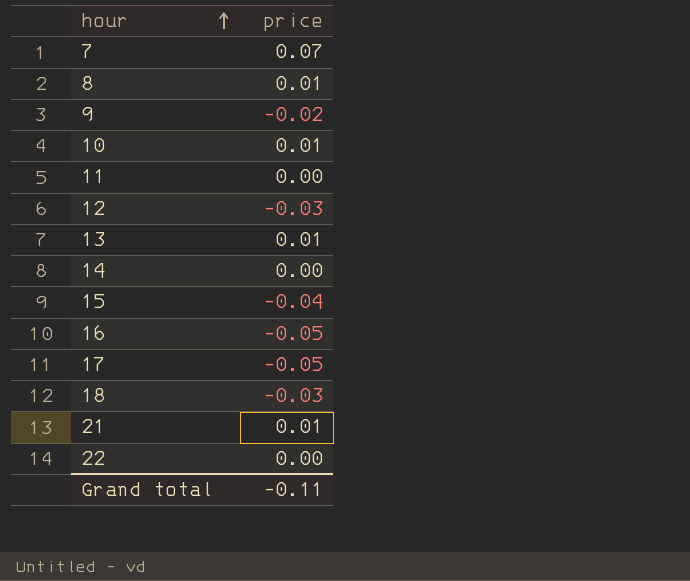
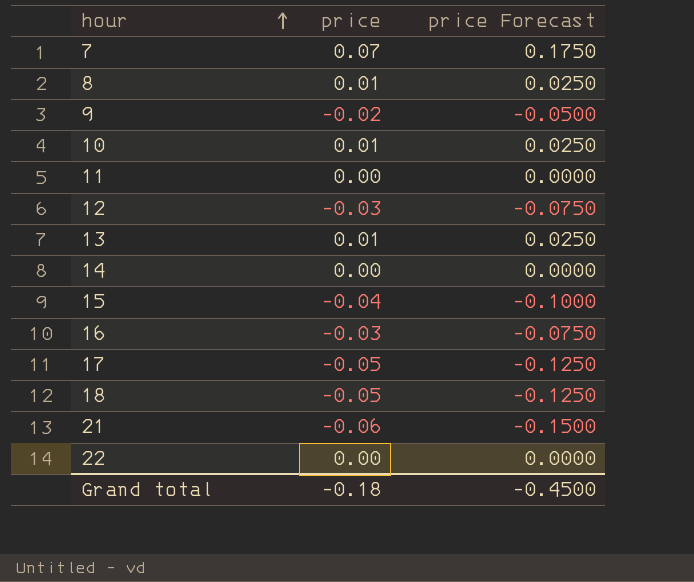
column price Forecast | formula: none -> [price] * 2.5
16 | price: -0.05 -> -0.03
18 | price: -0.03 -> -0.05
21 | price: 0.01 -> -0.06
Grand total | price: -0.11 -> -0.18

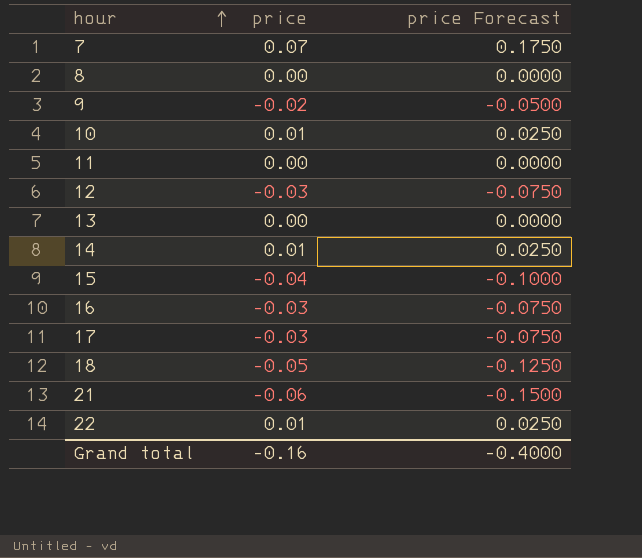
8 | price: 0.01 -> 0.00
8 | price Forecast: 0.0250 -> 0.0000
13 | price: 0.01 -> 0.00
13 | price Forecast: 0.0250 -> 0.0000
14 | price: 0.00 -> 0.01
14 | price Forecast: 0.0000 -> 0.0250
17 | price: -0.05 -> -0.03
17 | price Forecast: -0.1250 -> -0.0750
22 | price: 0.00 -> 0.01
22 | price Forecast: 0.0000 -> 0.0250
Grand total | price: -0.18 -> -0.16
Grand total | price Forecast: -0.4500 -> -0.4000

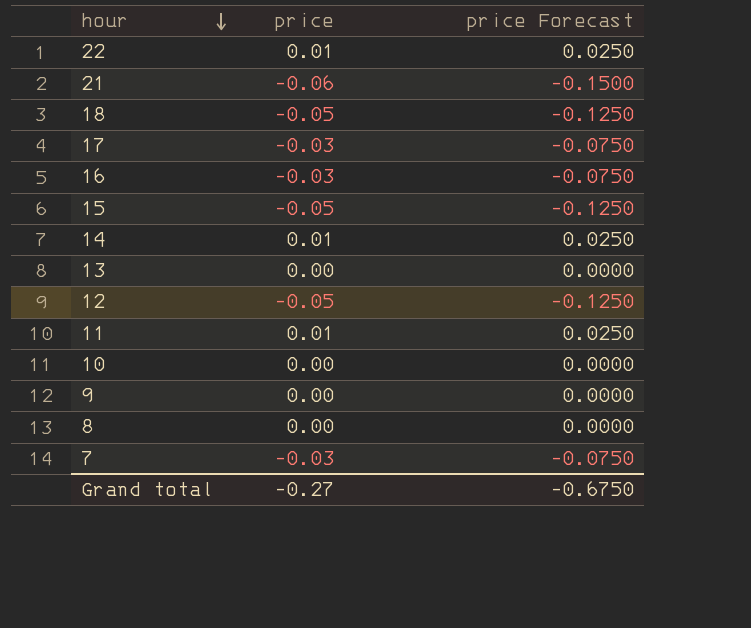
row order: hour ascending -> hour descending
15 | price: -0.04 -> -0.05
15 | price Forecast: -0.1000 -> -0.1250
12 | price: -0.03 -> -0.05
12 | price Forecast: -0.0750 -> -0.1250
11 | price: 0.00 -> 0.01
11 | price Forecast: 0.0000 -> 0.0250
10 | price: 0.01 -> 0.00
10 | price Forecast: 0.0250 -> 0.0000
9 | price: -0.02 -> 0.00
9 | price Forecast: -0.0500 -> 0.0000
7 | price: 0.07 -> -0.03
7 | price Forecast: 0.1750 -> -0.0750
Grand total | price: -0.16 -> -0.27
Grand total | price Forecast: -0.4000 -> -0.6750

